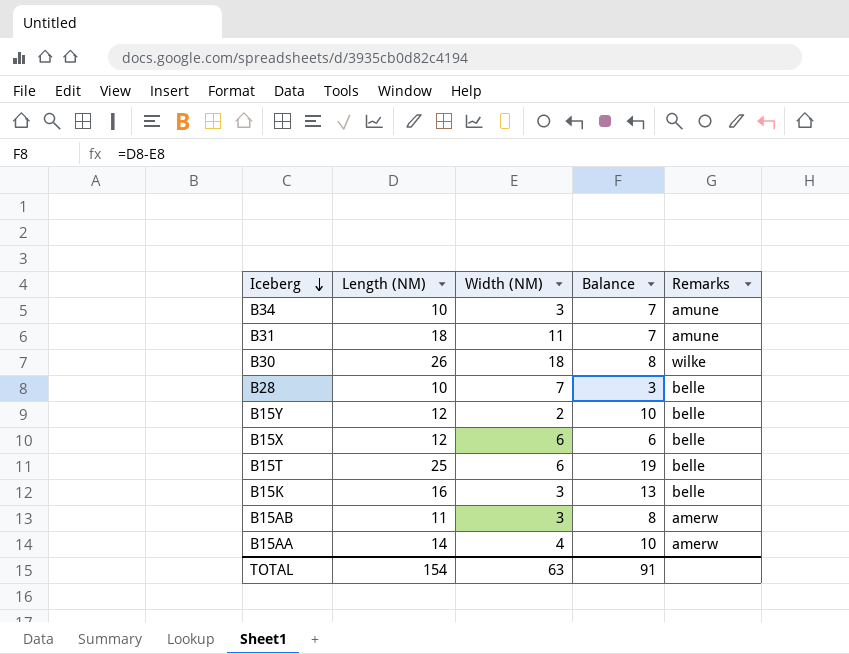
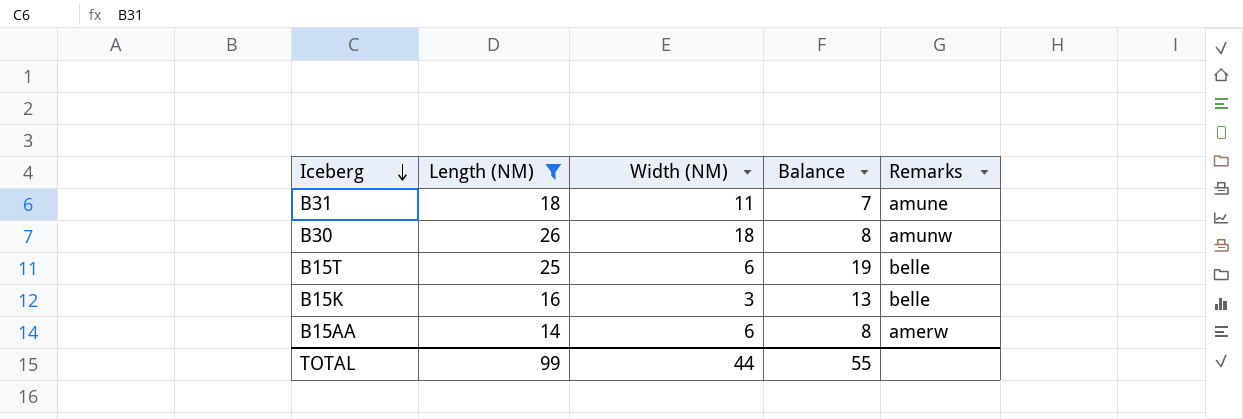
filter: none -> Length (NM) >= 14
B30 | Remarks: wilke -> amunw
B15AA | Width (NM): 4 -> 6
B15AA | Balance: 10 -> 8
TOTAL | Length (NM): 154 -> 99
TOTAL | Width (NM): 63 -> 44
TOTAL | Balance: 91 -> 55

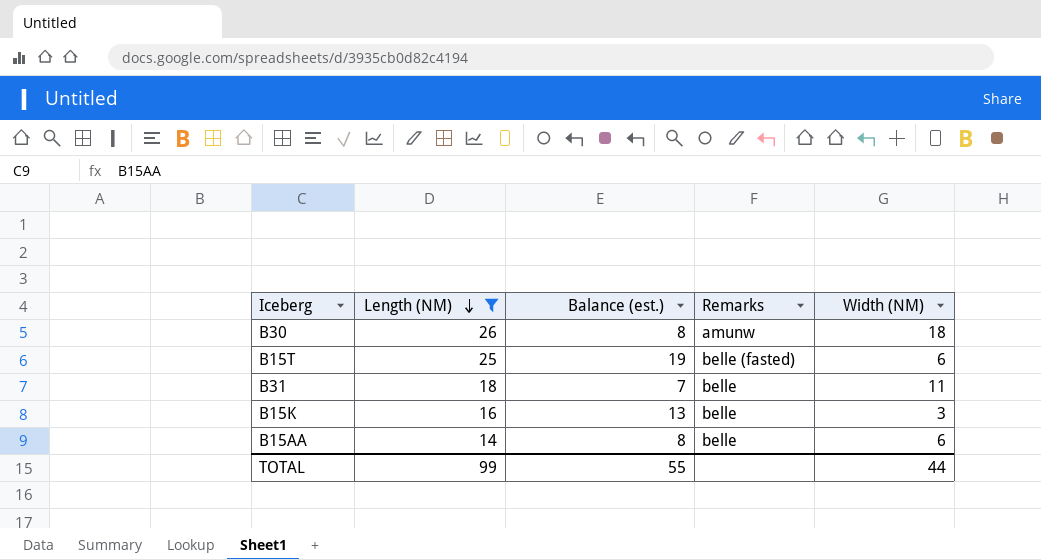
row order: Iceberg descending -> Length (NM) descending
column name: Balance -> Balance (est.)
column Width (NM) | position: 3 -> 5
B15T | Remarks: belle -> belle (fasted)
B31 | Remarks: amune -> belle
B15AA | Remarks: amerw -> belle

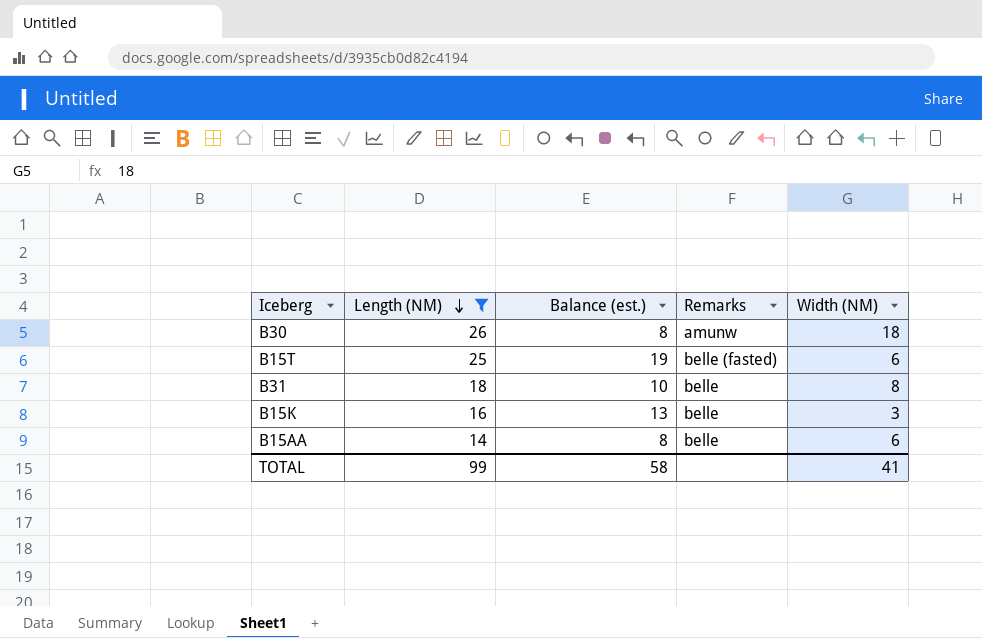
B31 | Balance (est.): 7 -> 10
B31 | Width (NM): 11 -> 8
TOTAL | Balance (est.): 55 -> 58
TOTAL | Width (NM): 44 -> 41

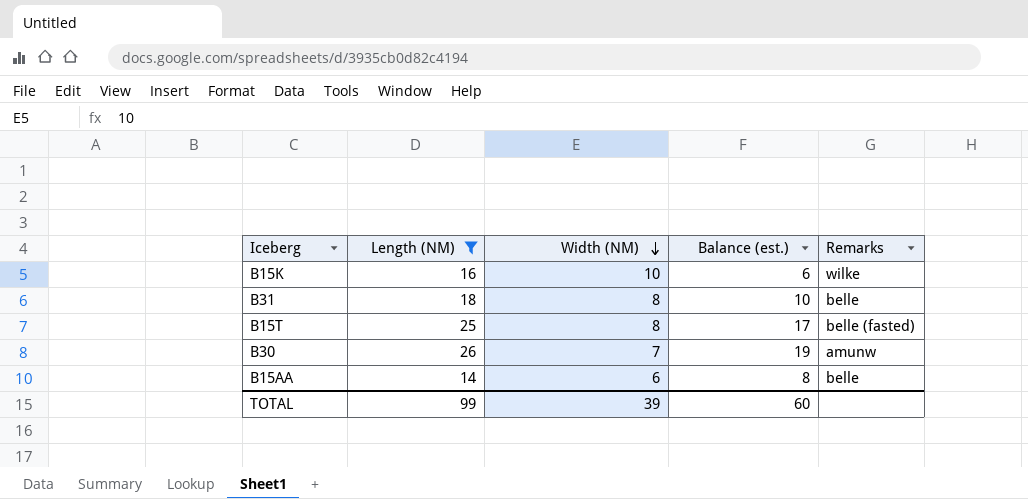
row order: Length (NM) descending -> Width (NM) descending
column Width (NM) | position: 5 -> 3
B15K | Width (NM): 3 -> 10
B15K | Balance (est.): 13 -> 6
B15K | Remarks: belle -> wilke
B15T | Width (NM): 6 -> 8
B15T | Balance (est.): 19 -> 17
B30 | Width (NM): 18 -> 7
B30 | Balance (est.): 8 -> 19
TOTAL | Width (NM): 41 -> 39
TOTAL | Balance (est.): 58 -> 60

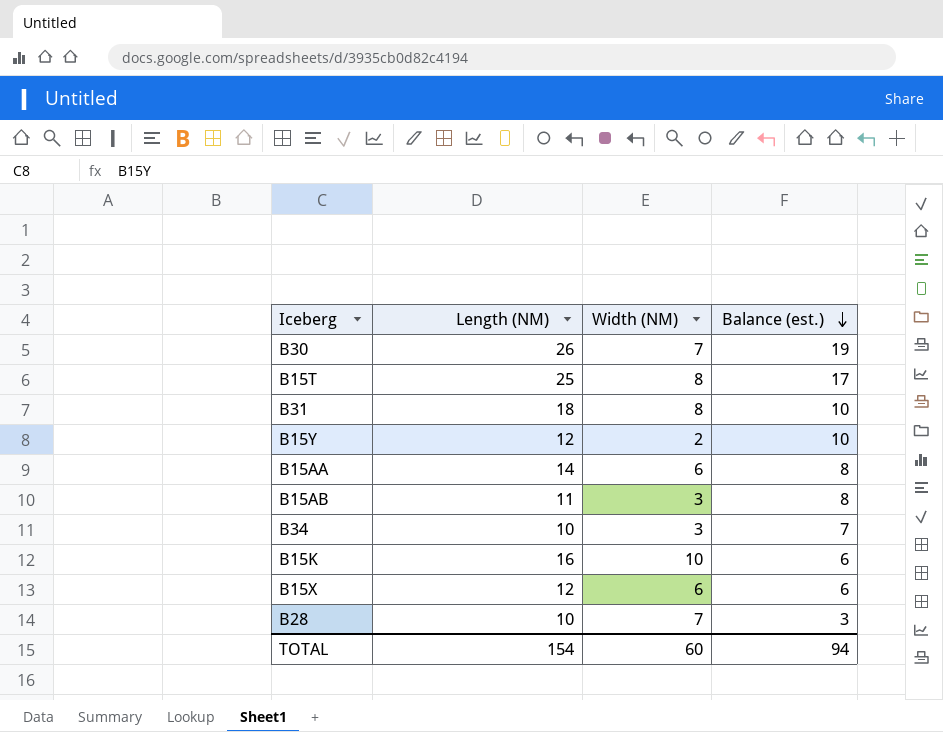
filter: Length (NM) >= 14 -> none
row order: Width (NM) descending -> Balance (est.) descending
column Remarks | position: 5 -> none
TOTAL | Length (NM): 99 -> 154
TOTAL | Width (NM): 39 -> 60
TOTAL | Balance (est.): 60 -> 94

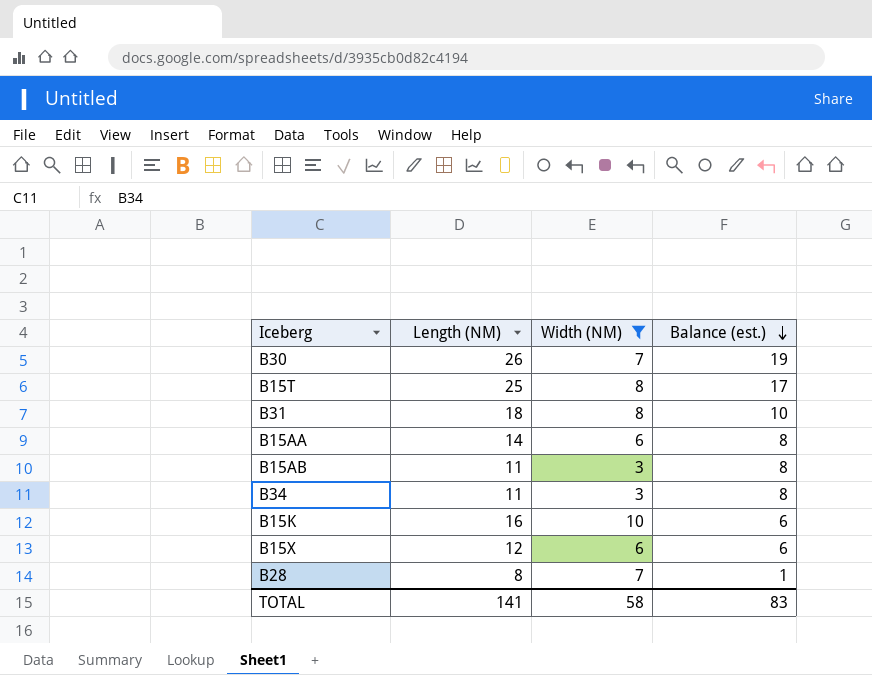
filter: none -> Width (NM) != 2
B34 | Length (NM): 10 -> 11
B34 | Balance (est.): 7 -> 8
B28 | Length (NM): 10 -> 8
B28 | Balance (est.): 3 -> 1
TOTAL | Length (NM): 154 -> 141
TOTAL | Width (NM): 60 -> 58
TOTAL | Balance (est.): 94 -> 83

